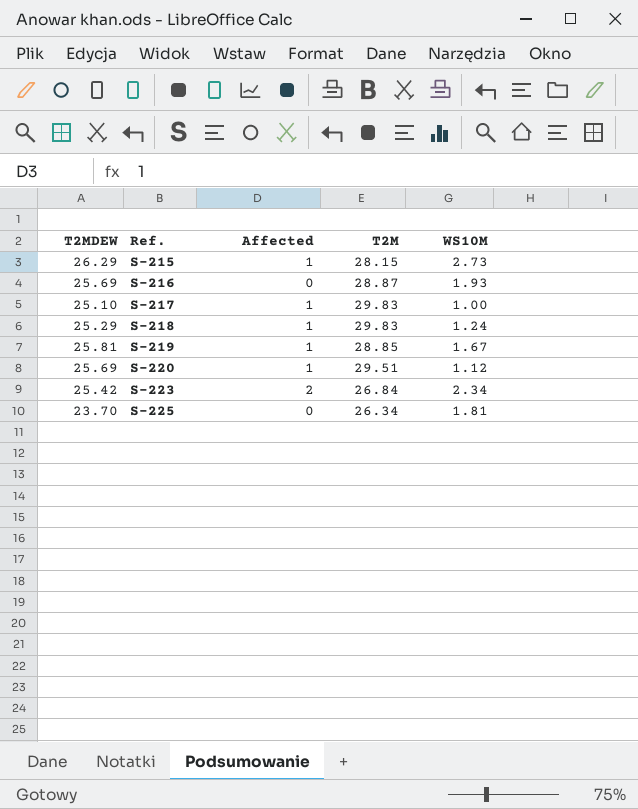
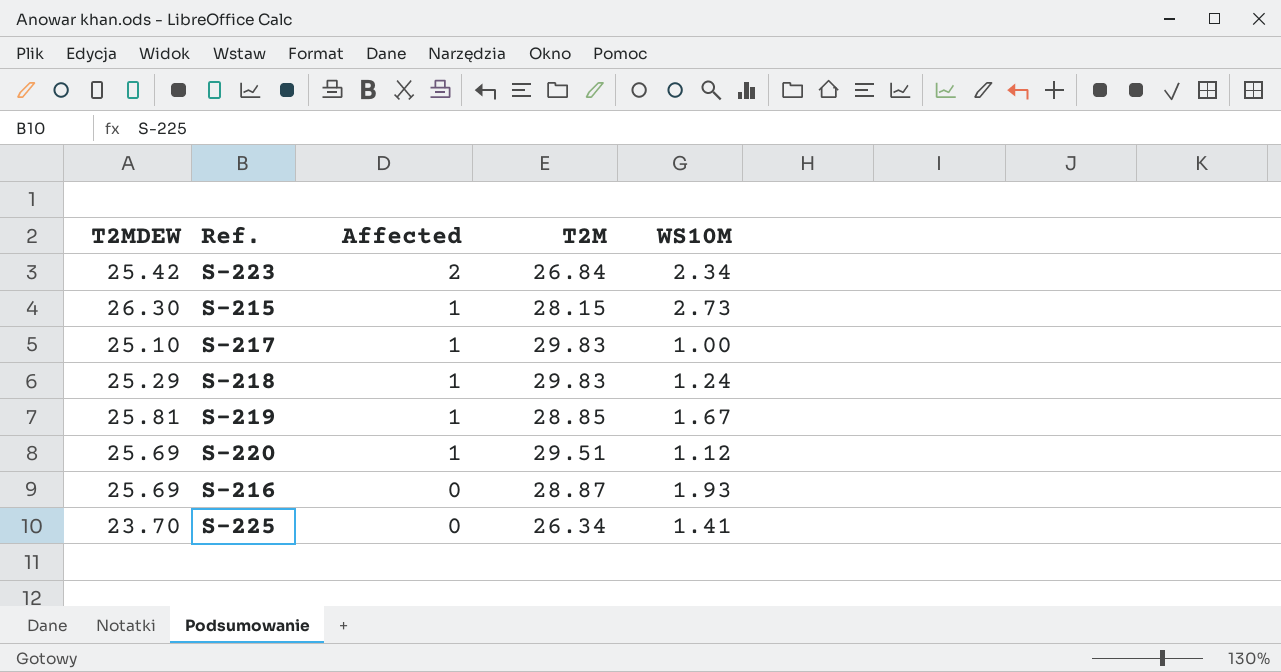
row order: Ref. ascending -> Affected descending
S-215 | T2MDEW: 26.29 -> 26.30
S-225 | WS10M: 1.81 -> 1.41

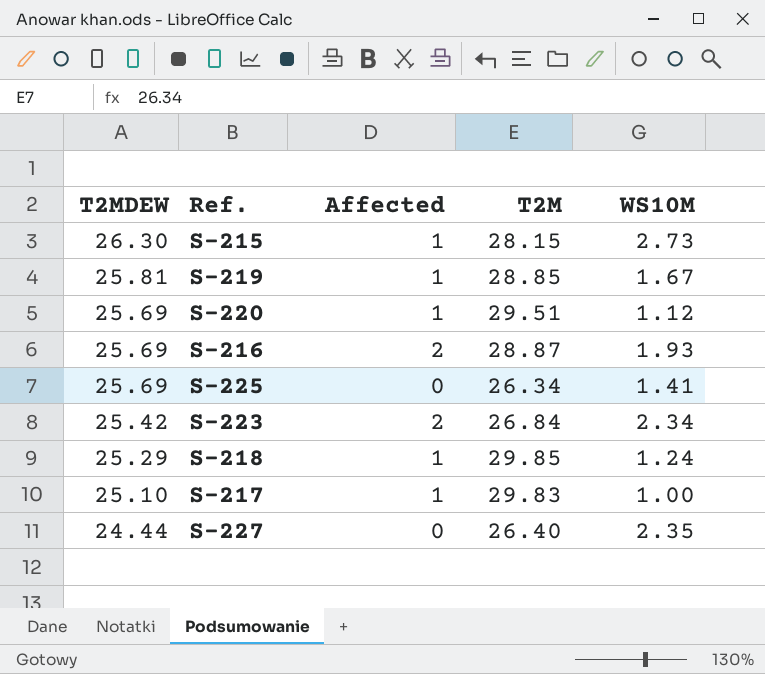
row order: Affected descending -> T2MDEW descending
S-216 | Affected: 0 -> 2
S-225 | T2MDEW: 23.70 -> 25.69
S-218 | T2M: 29.83 -> 29.85
row S-227: none -> 24.44 | 0 | 26.40 | 2.35

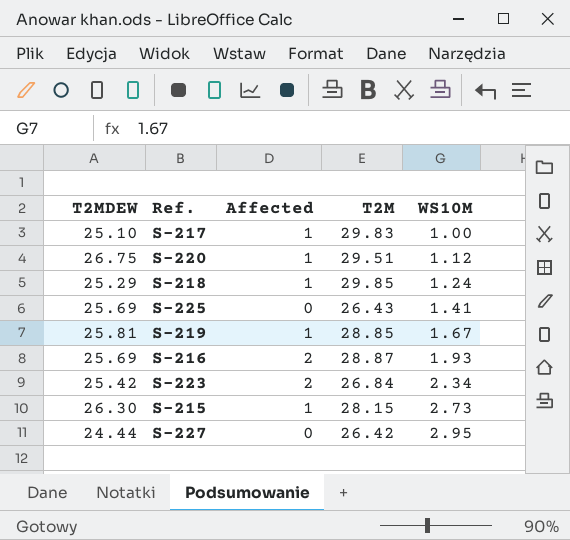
row order: T2MDEW descending -> WS10M ascending
S-220 | T2MDEW: 25.69 -> 26.75
S-225 | T2M: 26.34 -> 26.43
S-227 | T2M: 26.40 -> 26.42
S-227 | WS10M: 2.35 -> 2.95

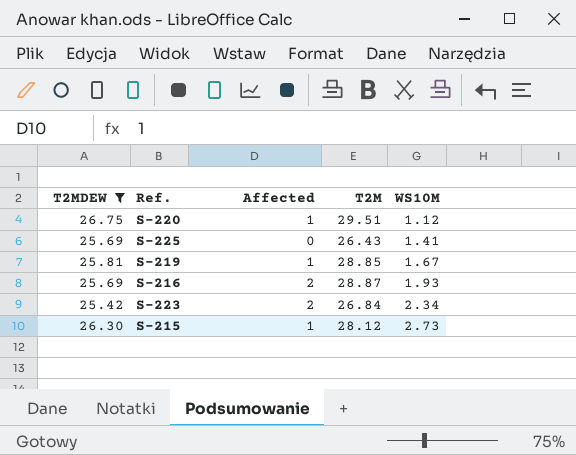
filter: none -> T2MDEW >= 25.42
S-215 | T2M: 28.15 -> 28.12

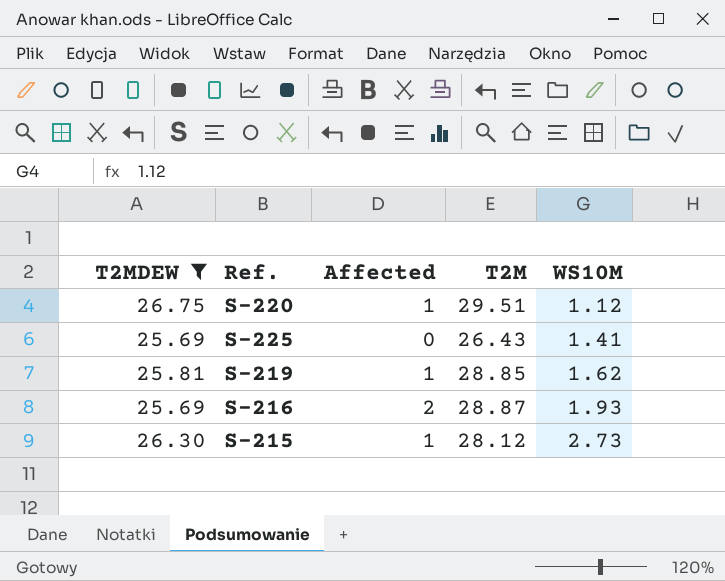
row S-223: 25.42 | 2 | 26.84 | 2.34 -> none
S-219 | WS10M: 1.67 -> 1.62

